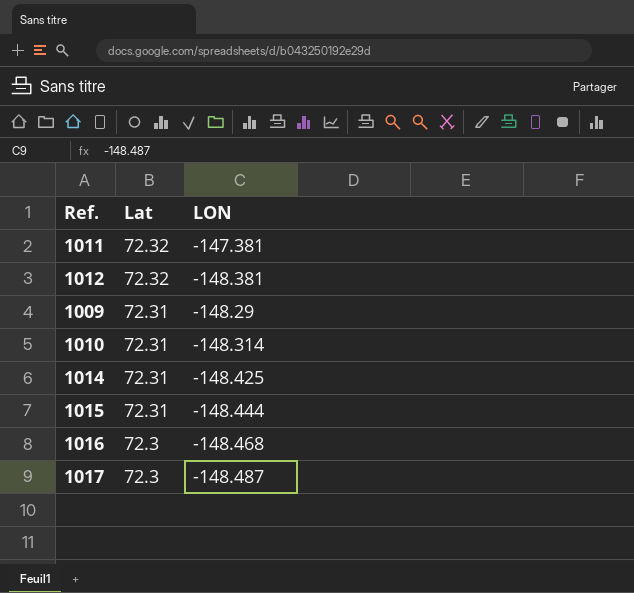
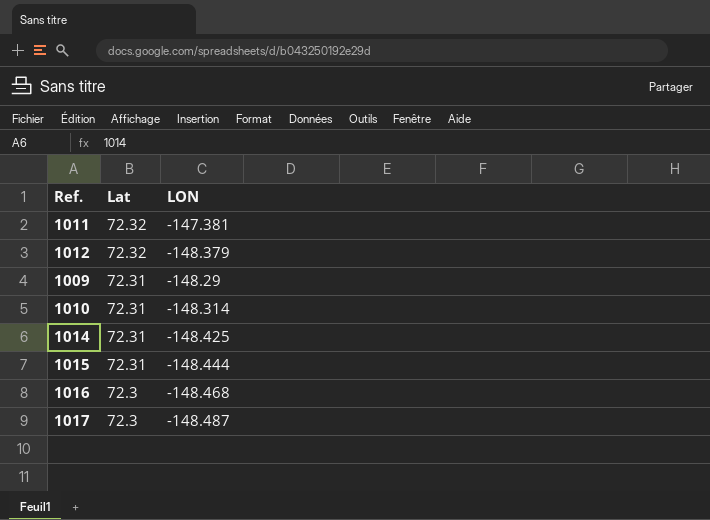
1012 | LON: -148.381 -> -148.379

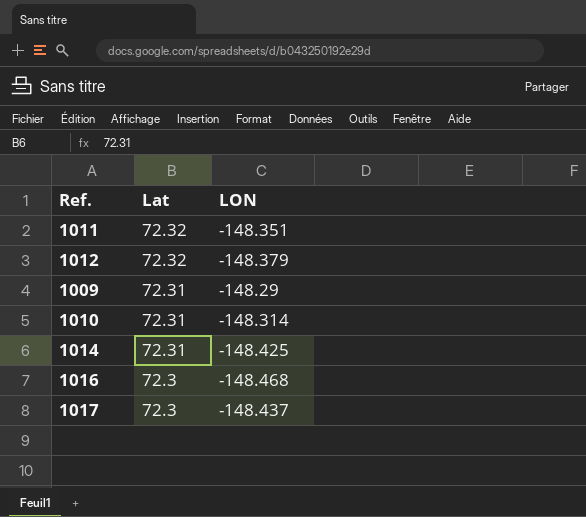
row 1015: 72.31 | -148.444 -> none
1011 | LON: -147.381 -> -148.351
1017 | LON: -148.487 -> -148.437

